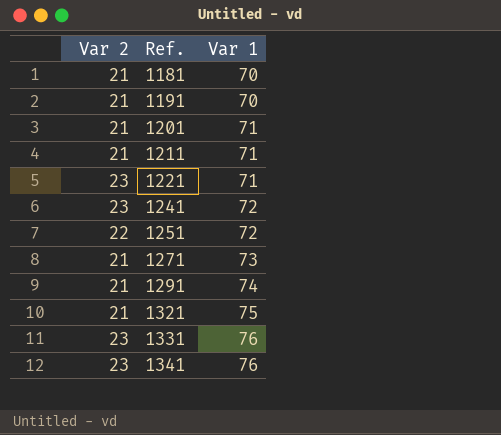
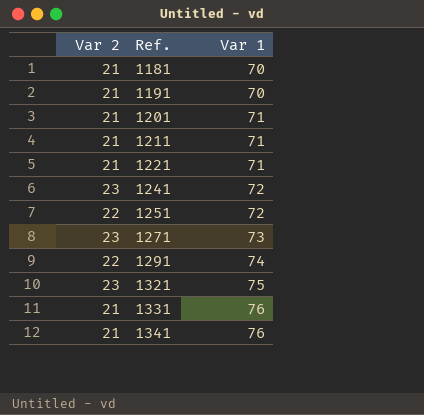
1221 | Var 2: 23 -> 21
1271 | Var 2: 21 -> 23
1291 | Var 2: 21 -> 22
1321 | Var 2: 21 -> 23
1331 | Var 2: 23 -> 21
1341 | Var 2: 23 -> 21

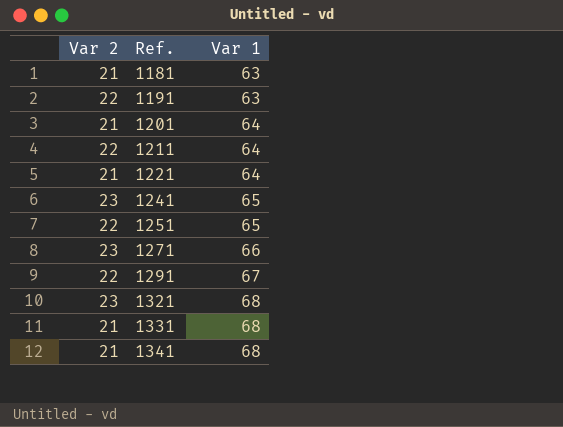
1181 | Var 1: 70 -> 63
1191 | Var 2: 21 -> 22
1191 | Var 1: 70 -> 63
1201 | Var 1: 71 -> 64
1211 | Var 2: 21 -> 22
1211 | Var 1: 71 -> 64
1221 | Var 1: 71 -> 64
1241 | Var 1: 72 -> 65
1251 | Var 1: 72 -> 65
1271 | Var 1: 73 -> 66
1291 | Var 1: 74 -> 67
1321 | Var 1: 75 -> 68
1331 | Var 1: 76 -> 68
1341 | Var 1: 76 -> 68

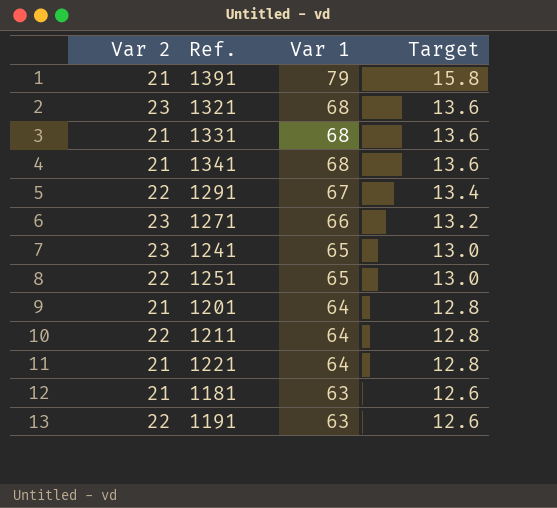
row order: Ref. ascending -> Var 1 descending
column Target | formula: none -> [Var 1] * 0.2
row 1391: none -> 21 | 79 | 15.8

